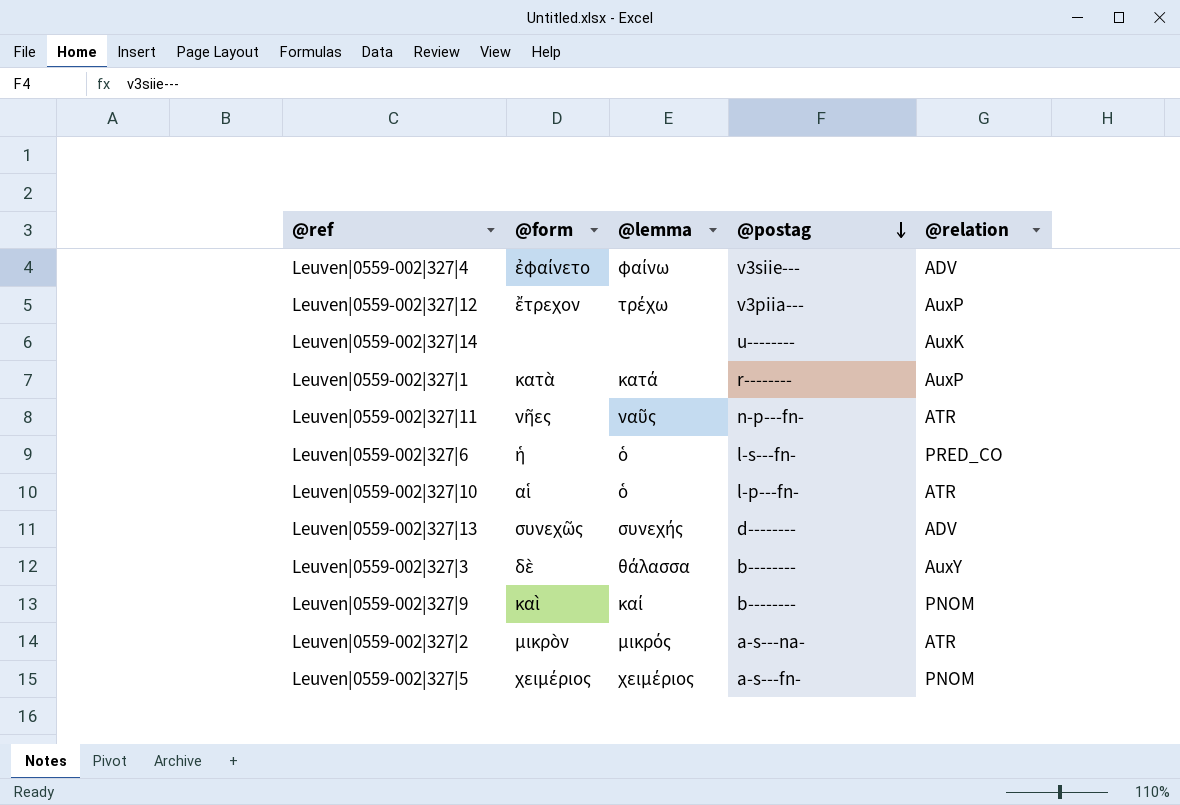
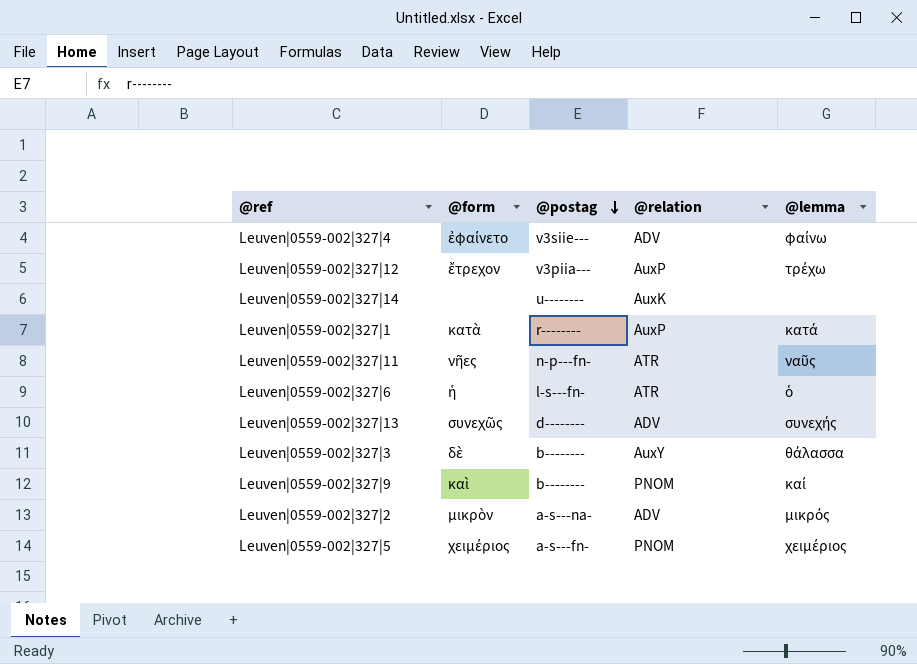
column @lemma | position: 3 -> 5
row Leuven|0559-002|327|10: αἱ | ὁ | l-p---fn- | ATR -> none
Leuven|0559-002|327|6 | @relation: PRED_CO -> ATR
Leuven|0559-002|327|2 | @relation: ATR -> ADV

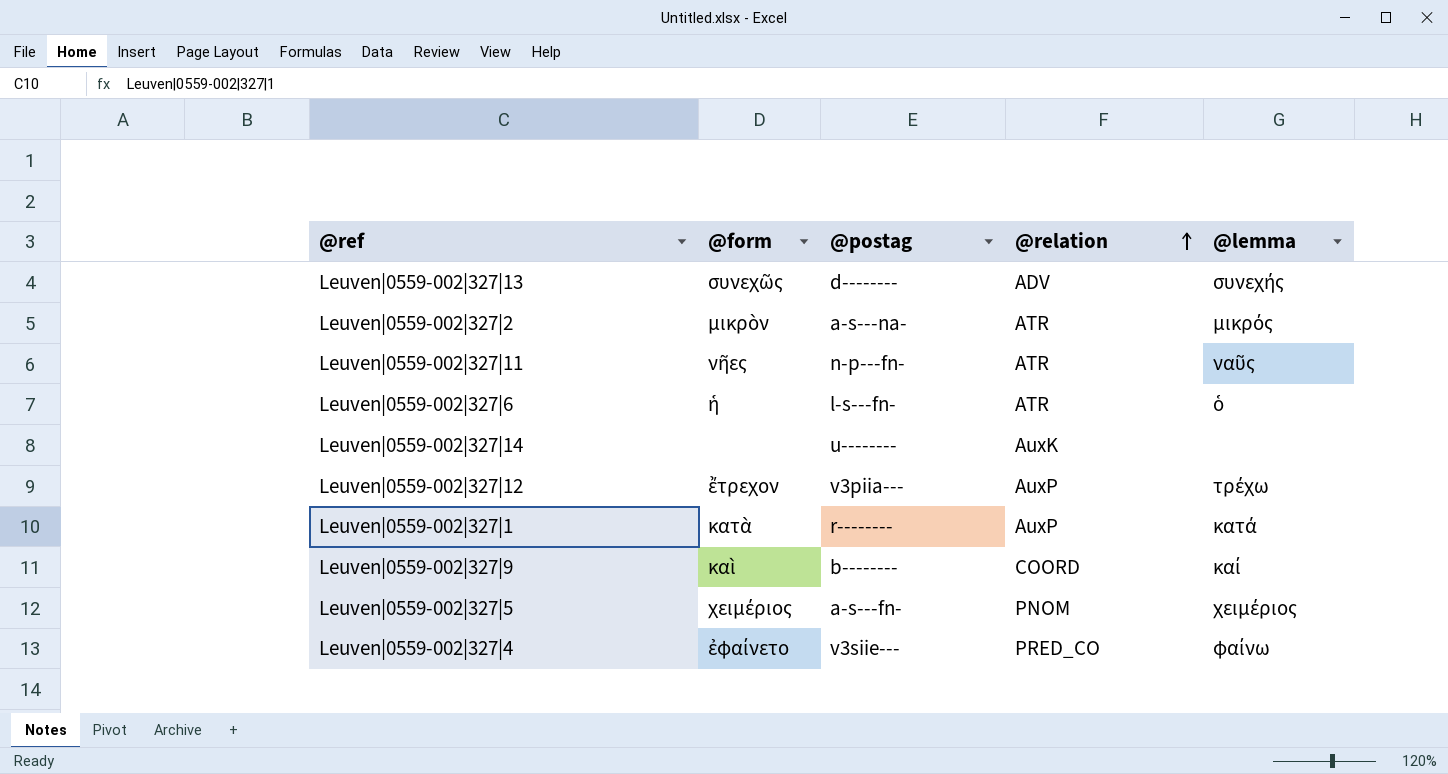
row order: @postag descending -> @relation ascending
row Leuven|0559-002|327|3: δὲ | b-------- | AuxY | θάλασσα -> none
Leuven|0559-002|327|2 | @relation: ADV -> ATR
Leuven|0559-002|327|9 | @relation: PNOM -> COORD
Leuven|0559-002|327|4 | @relation: ADV -> PRED_CO

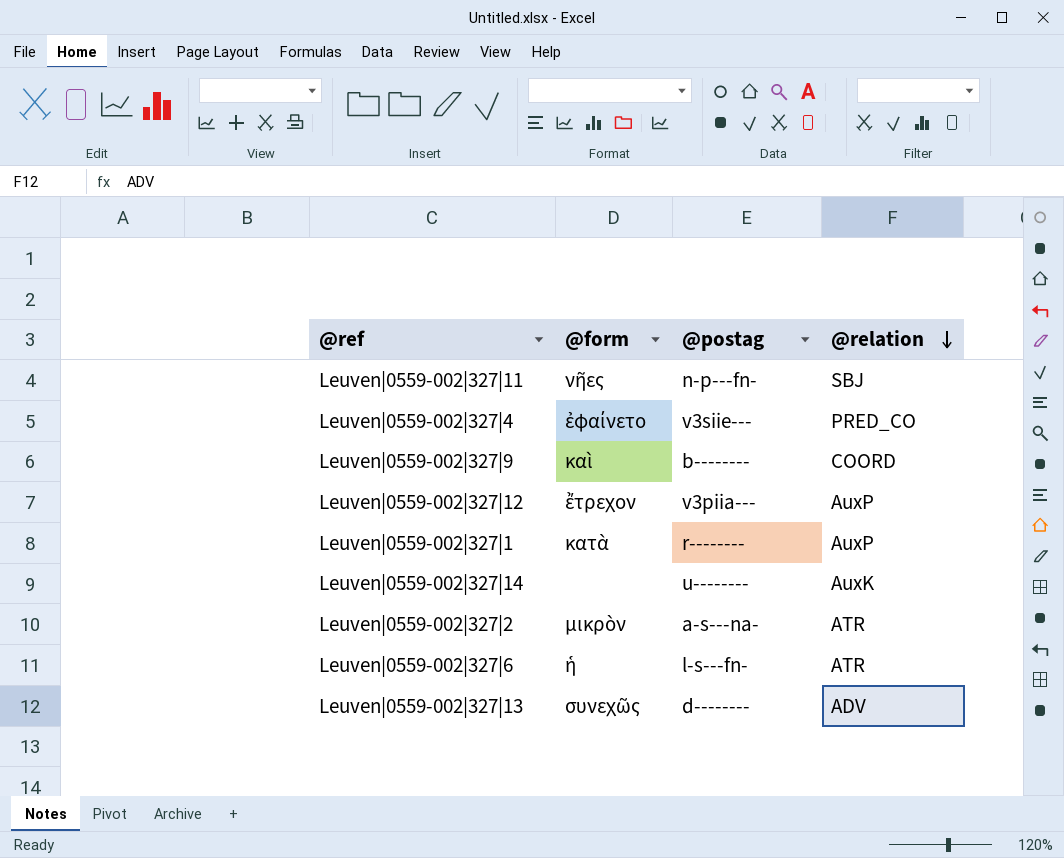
row order: @relation ascending -> @relation descending
column @lemma | position: 5 -> none
row Leuven|0559-002|327|5: χειμέριος | a-s---fn- | PNOM | χειμέριος -> none
Leuven|0559-002|327|11 | @relation: ATR -> SBJ

